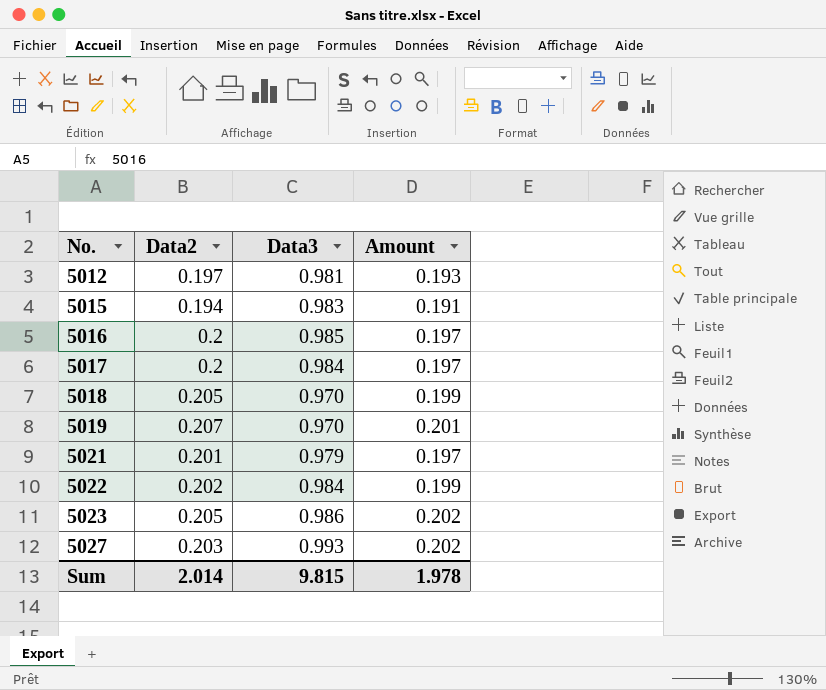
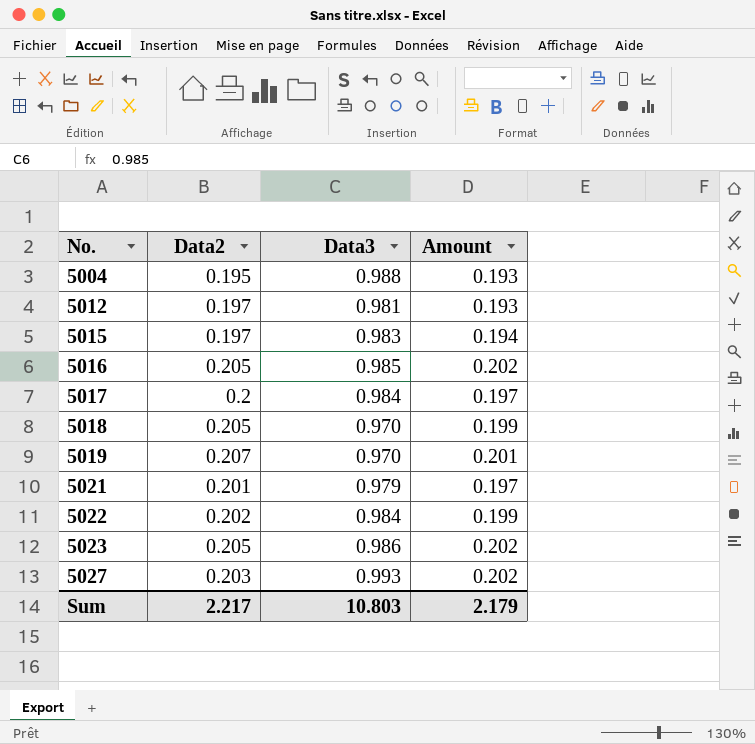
row 5004: none -> 0.195 | 0.988 | 0.193
5015 | Data2: 0.194 -> 0.197
5015 | Amount: 0.191 -> 0.194
5016 | Data2: 0.2 -> 0.205
5016 | Amount: 0.197 -> 0.202
Sum | Data2: 2.014 -> 2.217
Sum | Data3: 9.815 -> 10.803
Sum | Amount: 1.978 -> 2.179

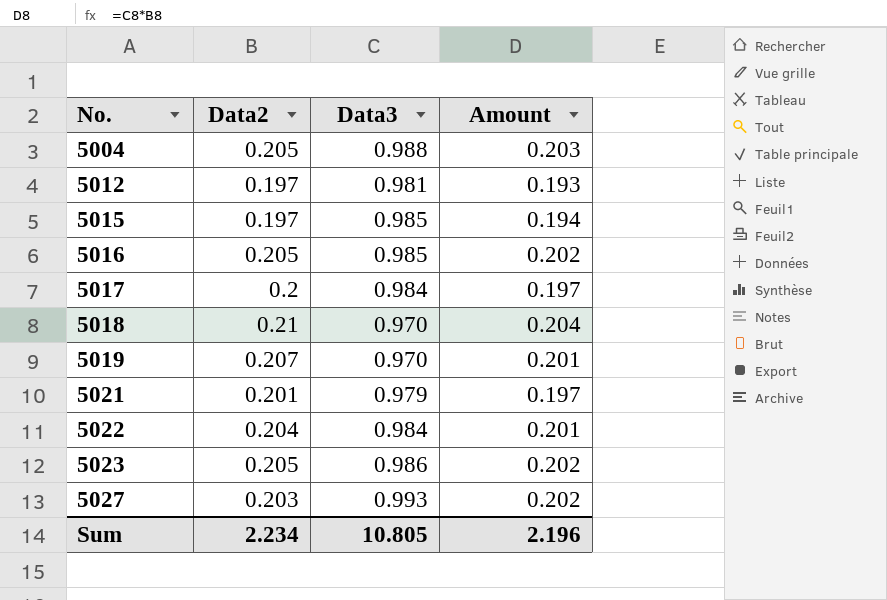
5004 | Data2: 0.195 -> 0.205
5004 | Amount: 0.193 -> 0.203
5015 | Data3: 0.983 -> 0.985
5018 | Data2: 0.205 -> 0.21
5018 | Amount: 0.199 -> 0.204
5022 | Data2: 0.202 -> 0.204
5022 | Amount: 0.199 -> 0.201
Sum | Data2: 2.217 -> 2.234
Sum | Data3: 10.803 -> 10.805
Sum | Amount: 2.179 -> 2.196

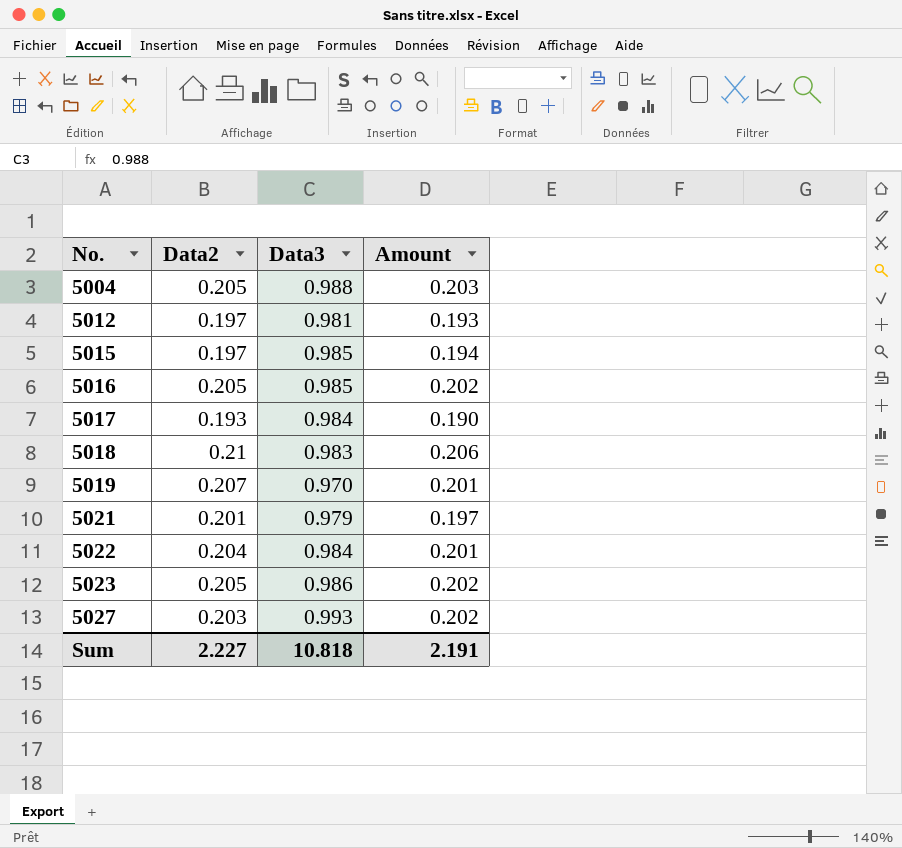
5017 | Data2: 0.2 -> 0.193
5017 | Amount: 0.197 -> 0.190
5018 | Data3: 0.970 -> 0.983
5018 | Amount: 0.204 -> 0.206
Sum | Data2: 2.234 -> 2.227
Sum | Data3: 10.805 -> 10.818
Sum | Amount: 2.196 -> 2.191

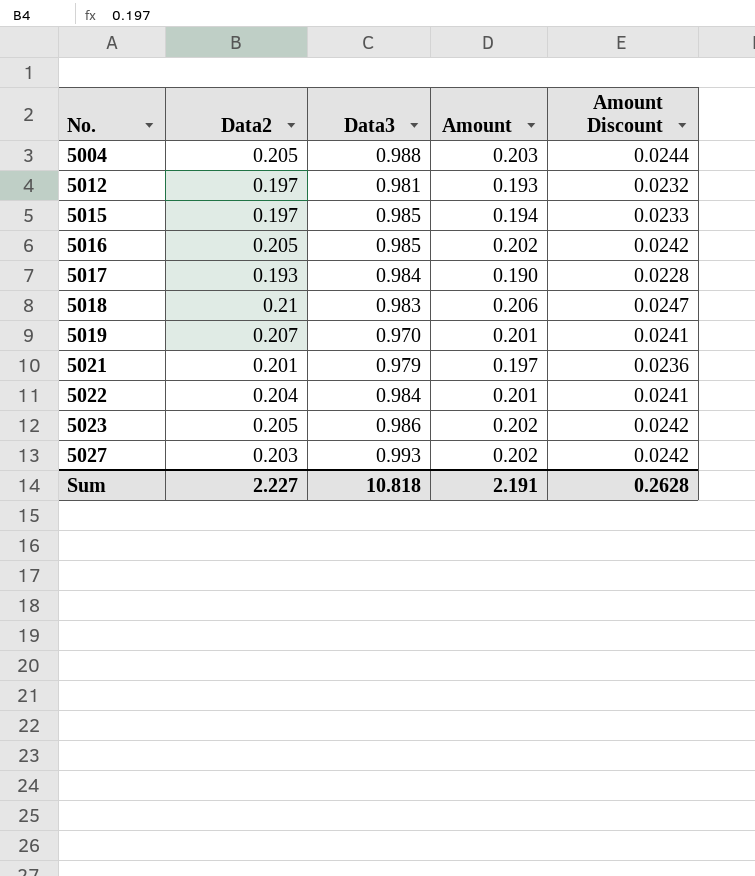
column Amount Discount | formula: none -> [Amount] * 0.12

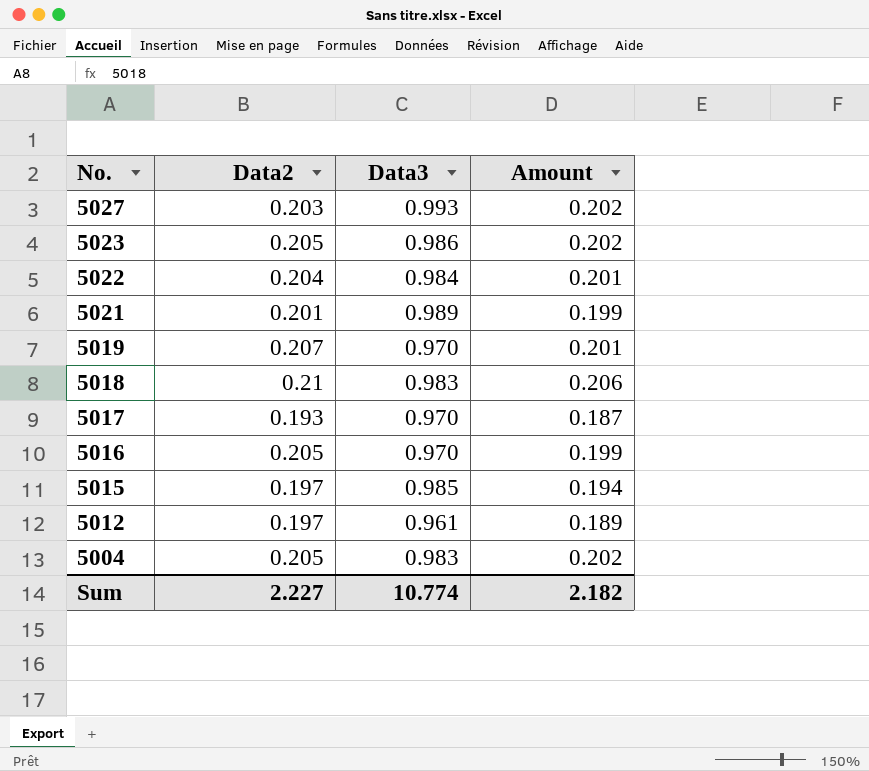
row order: No. ascending -> No. descending
column Amount Discount | formula: [Amount] * 0.12 -> none
5021 | Data3: 0.979 -> 0.989
5021 | Amount: 0.197 -> 0.199
5017 | Data3: 0.984 -> 0.970
5017 | Amount: 0.190 -> 0.187
5016 | Data3: 0.985 -> 0.970
5016 | Amount: 0.202 -> 0.199
5012 | Data3: 0.981 -> 0.961
5012 | Amount: 0.193 -> 0.189
5004 | Data3: 0.988 -> 0.983
5004 | Amount: 0.203 -> 0.202
Sum | Data3: 10.818 -> 10.774
Sum | Amount: 2.191 -> 2.182

